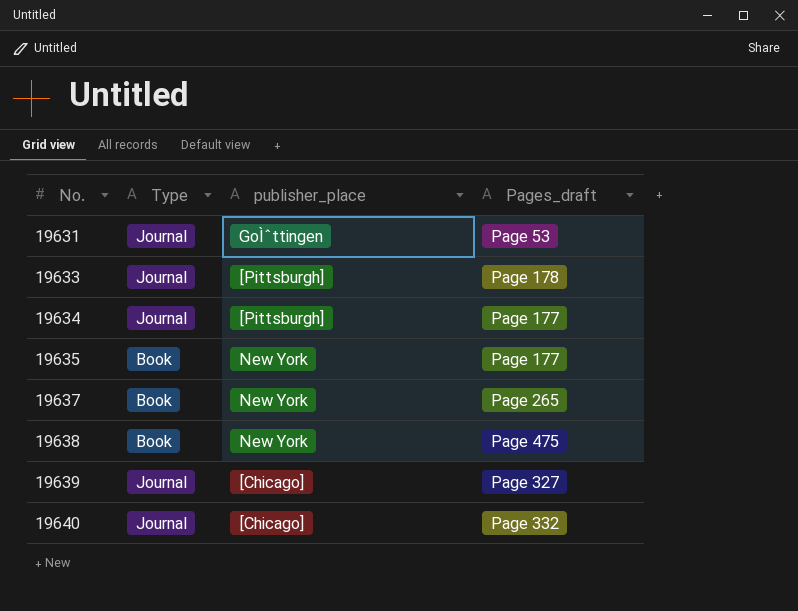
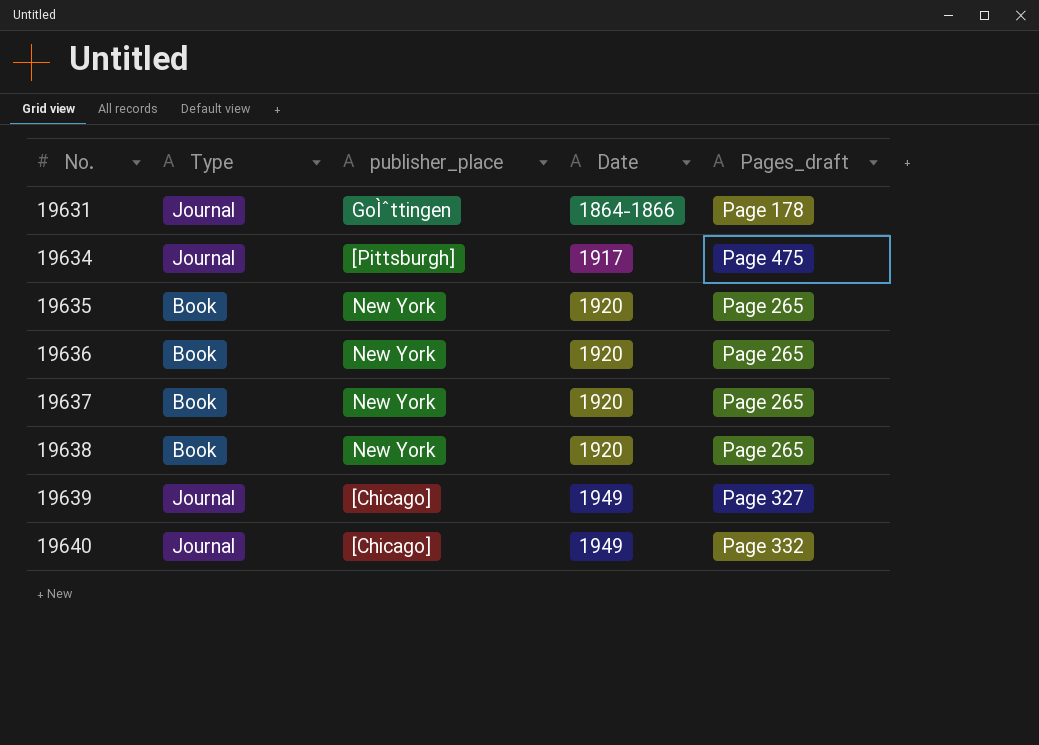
column Date | position: none -> 4
row 19633: Journal | [Pittsburgh] | Page 178 -> none
19631 | Pages_draft: Page 53 -> Page 178
19634 | Pages_draft: Page 177 -> Page 475
19635 | Pages_draft: Page 177 -> Page 265
row 19636: none -> Book | New York | 1920 | Page 265
19638 | Pages_draft: Page 475 -> Page 265

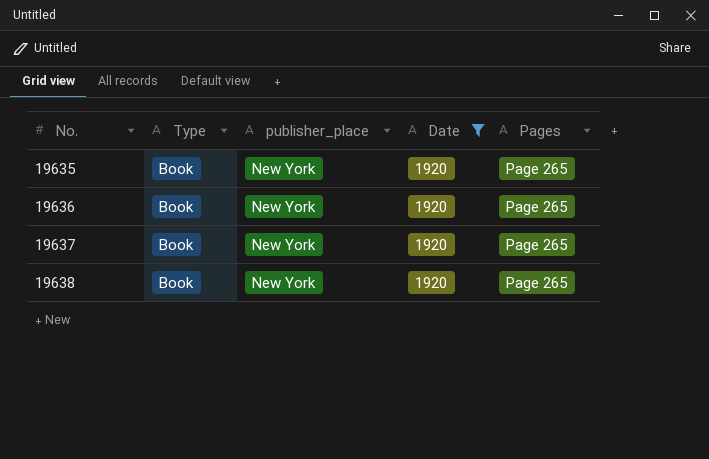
filter: none -> Date = 1920
column name: Pages_draft -> Pages

